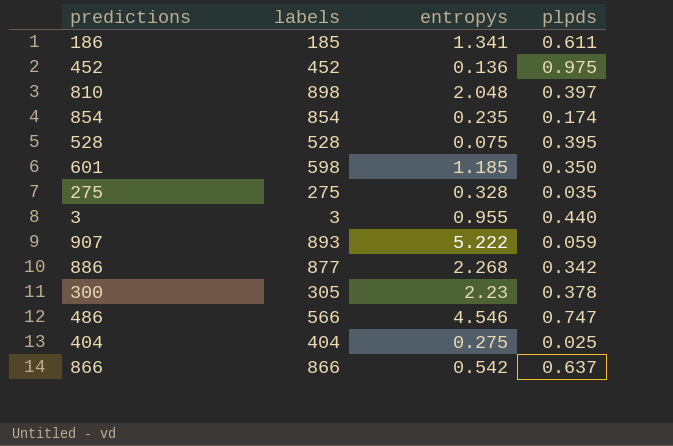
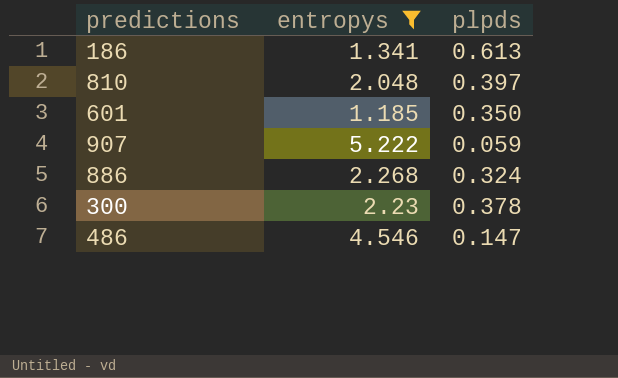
filter: none -> entropys >= 1.185
column labels | position: 2 -> none
186 | plpds: 0.611 -> 0.613
886 | plpds: 0.342 -> 0.324
486 | plpds: 0.747 -> 0.147

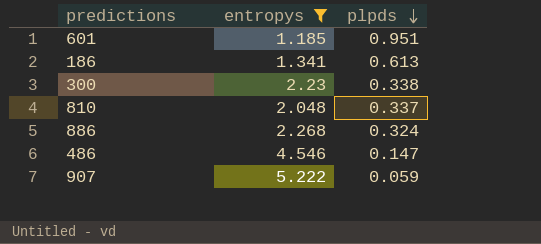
row order: none -> plpds descending
601 | plpds: 0.350 -> 0.951
300 | plpds: 0.378 -> 0.338
810 | plpds: 0.397 -> 0.337

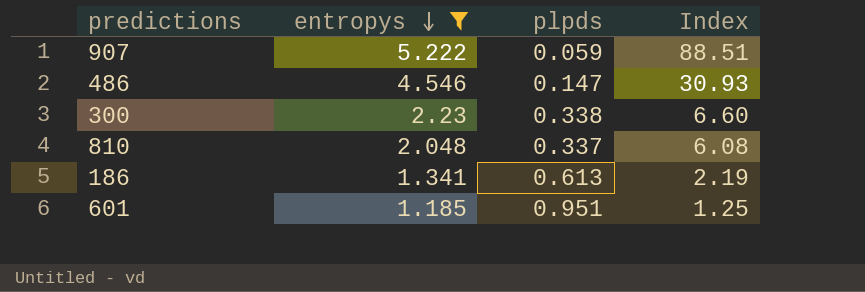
row order: plpds descending -> entropys descending
column Index | formula: none -> [entropys] / [plpds]
row 886: 2.268 | 0.324 -> none

